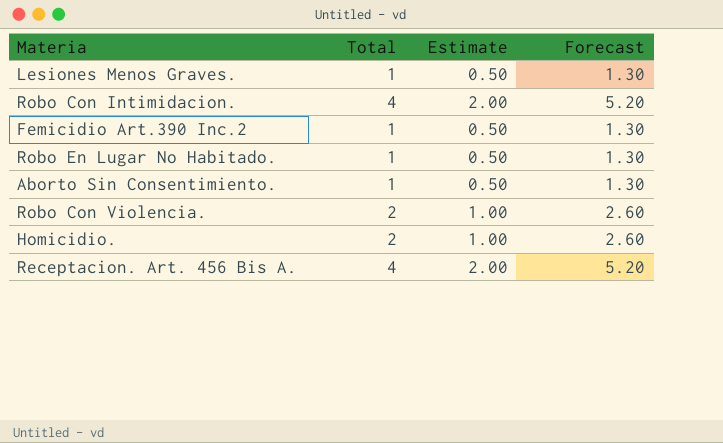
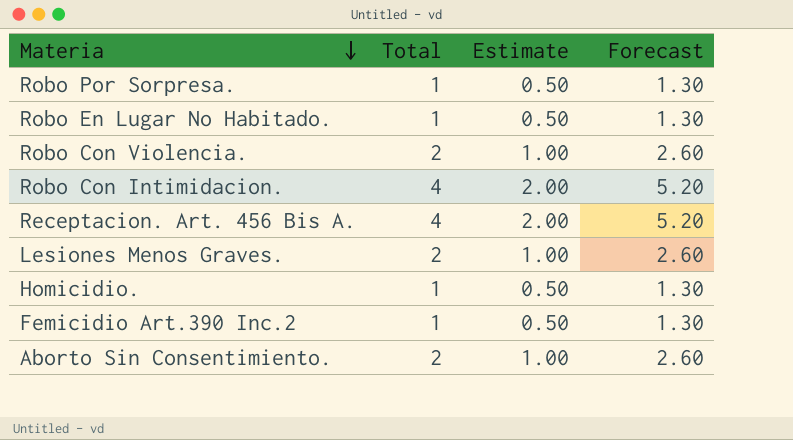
row order: none -> Materia descending
row Robo Por Sorpresa.: none -> 1 | 0.50 | 1.30
Lesiones Menos Graves. | Total: 1 -> 2
Lesiones Menos Graves. | Estimate: 0.50 -> 1.00
Lesiones Menos Graves. | Forecast: 1.30 -> 2.60
Homicidio. | Total: 2 -> 1
Homicidio. | Estimate: 1.00 -> 0.50
Homicidio. | Forecast: 2.60 -> 1.30
Aborto Sin Consentimiento. | Total: 1 -> 2
Aborto Sin Consentimiento. | Estimate: 0.50 -> 1.00
Aborto Sin Consentimiento. | Forecast: 1.30 -> 2.60

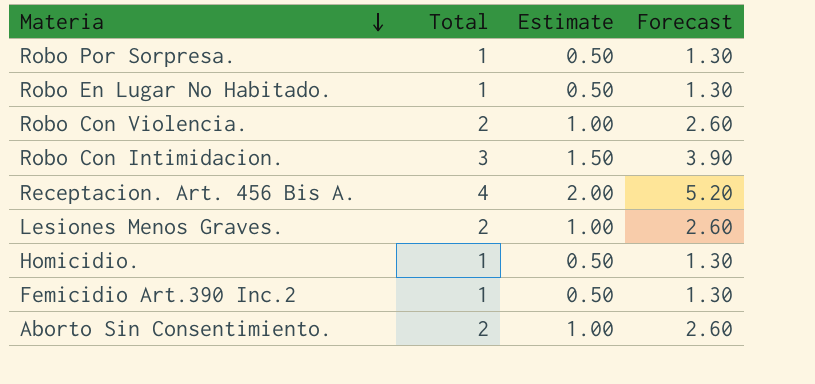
Robo Con Intimidacion. | Total: 4 -> 3
Robo Con Intimidacion. | Estimate: 2.00 -> 1.50
Robo Con Intimidacion. | Forecast: 5.20 -> 3.90

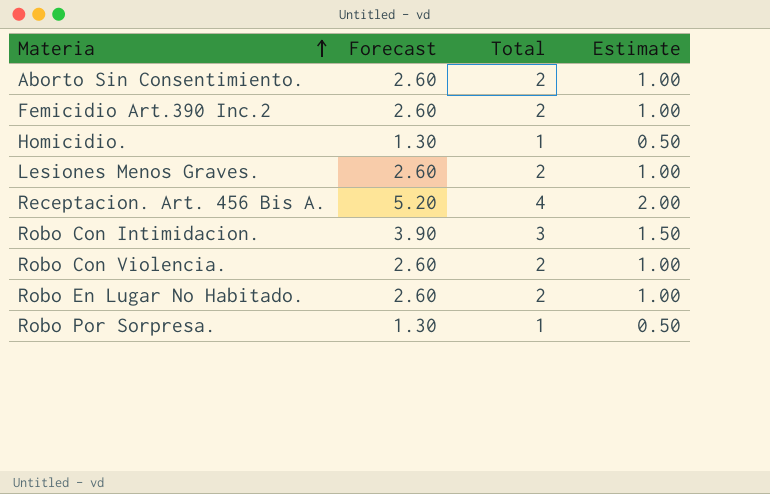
row order: Materia descending -> Materia ascending
column Forecast | position: 4 -> 2
Femicidio Art.390 Inc.2 | Forecast: 1.30 -> 2.60
Femicidio Art.390 Inc.2 | Total: 1 -> 2
Femicidio Art.390 Inc.2 | Estimate: 0.50 -> 1.00
Robo En Lugar No Habitado. | Forecast: 1.30 -> 2.60
Robo En Lugar No Habitado. | Total: 1 -> 2
Robo En Lugar No Habitado. | Estimate: 0.50 -> 1.00

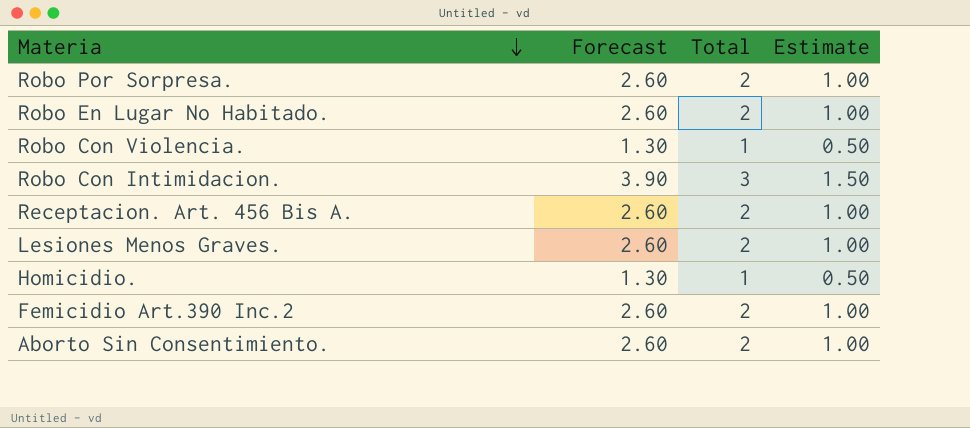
row order: Materia ascending -> Materia descending
Robo Por Sorpresa. | Forecast: 1.30 -> 2.60
Robo Por Sorpresa. | Total: 1 -> 2
Robo Por Sorpresa. | Estimate: 0.50 -> 1.00
Robo Con Violencia. | Forecast: 2.60 -> 1.30
Robo Con Violencia. | Total: 2 -> 1
Robo Con Violencia. | Estimate: 1.00 -> 0.50
Receptacion. Art. 456 Bis A. | Forecast: 5.20 -> 2.60
Receptacion. Art. 456 Bis A. | Total: 4 -> 2
Receptacion. Art. 456 Bis A. | Estimate: 2.00 -> 1.00

